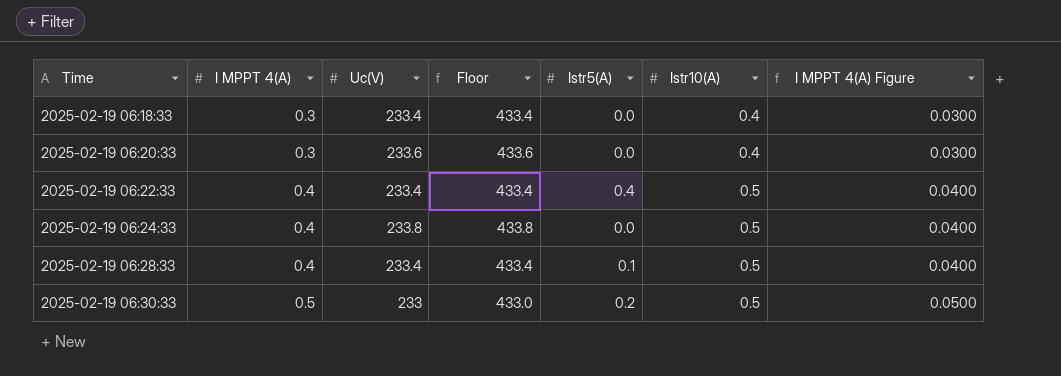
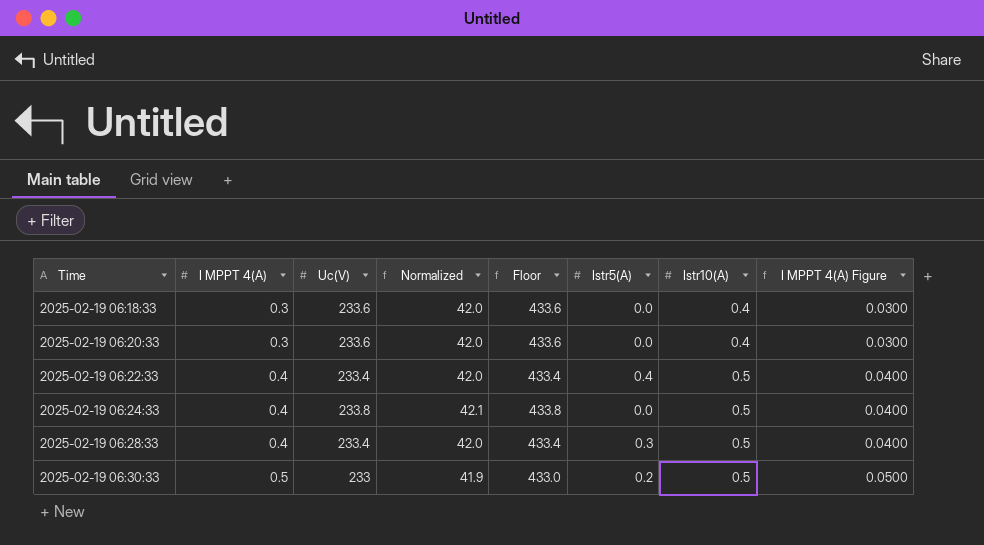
column Normalized | formula: none -> [Uc(V)] * 0.18
2025-02-19 06:18:33 | Uc(V): 233.4 -> 233.6
2025-02-19 06:18:33 | Floor: 433.4 -> 433.6
2025-02-19 06:28:33 | Istr5(A): 0.1 -> 0.3

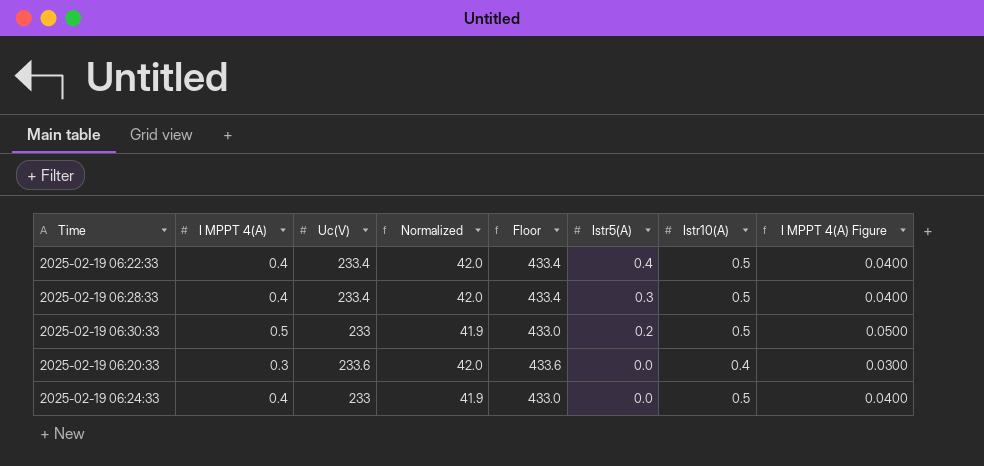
row order: Time ascending -> Istr5(A) descending
row 2025-02-19 06:18:33: 0.3 | 233.6 | 42.0 | 433.6 | 0.0 | 0.4 | 0.0300 -> none
2025-02-19 06:24:33 | Uc(V): 233.8 -> 233
2025-02-19 06:24:33 | Normalized: 42.1 -> 41.9
2025-02-19 06:24:33 | Floor: 433.8 -> 433.0

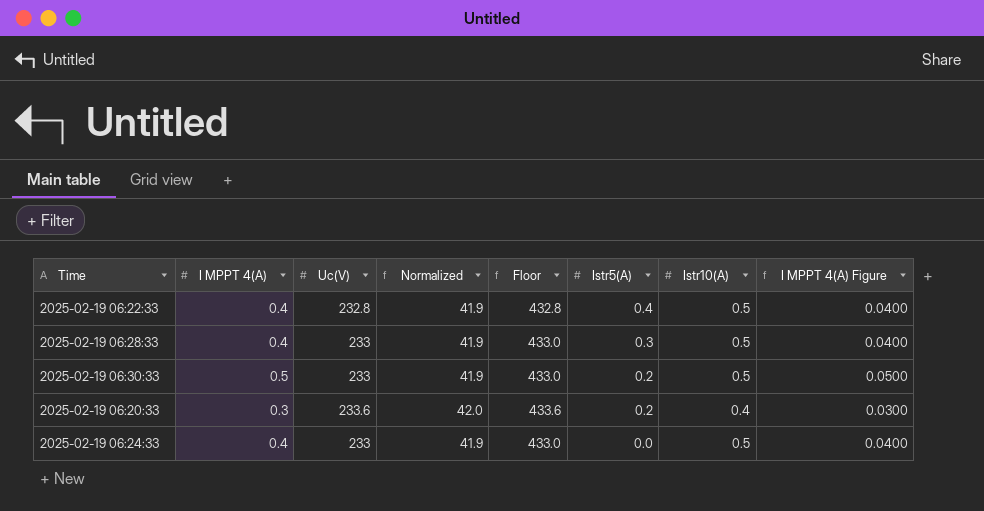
2025-02-19 06:22:33 | Uc(V): 233.4 -> 232.8
2025-02-19 06:22:33 | Normalized: 42.0 -> 41.9
2025-02-19 06:22:33 | Floor: 433.4 -> 432.8
2025-02-19 06:28:33 | Uc(V): 233.4 -> 233
2025-02-19 06:28:33 | Normalized: 42.0 -> 41.9
2025-02-19 06:28:33 | Floor: 433.4 -> 433.0
2025-02-19 06:20:33 | Istr5(A): 0.0 -> 0.2

